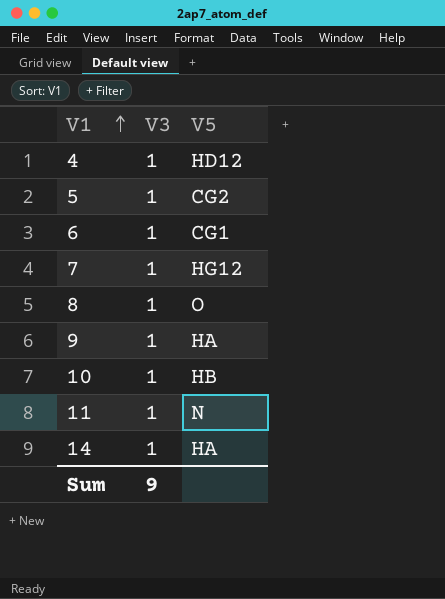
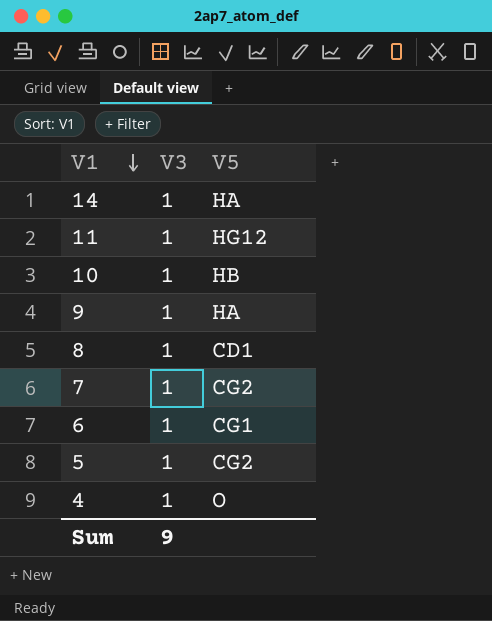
row order: V1 ascending -> V1 descending
11 | V5: N -> HG12
8 | V5: O -> CD1
7 | V5: HG12 -> CG2
4 | V5: HD12 -> O

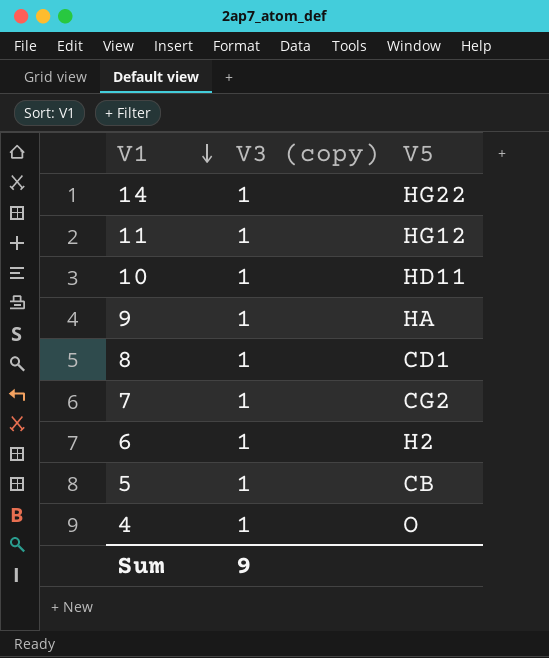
column name: V3 -> V3 (copy)
14 | V5: HA -> HG22
10 | V5: HB -> HD11
6 | V5: CG1 -> H2
5 | V5: CG2 -> CB

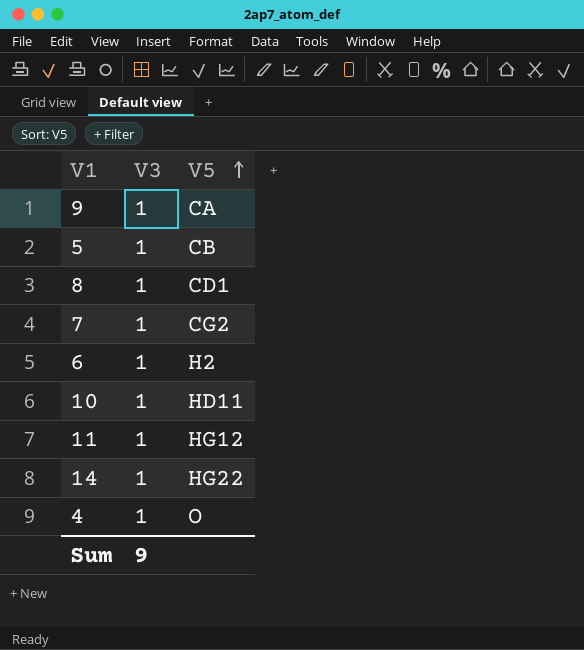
row order: V1 descending -> V5 ascending
column name: V3 (copy) -> V3
9 | V5: HA -> CA

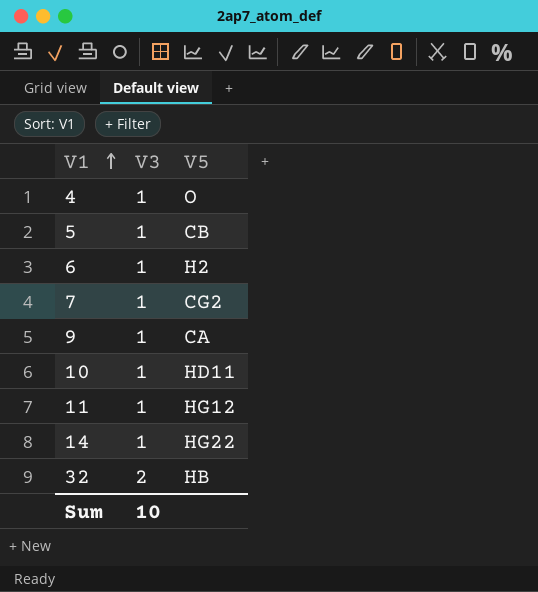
row order: V5 ascending -> V1 ascending
row 8: 1 | CD1 -> none
row 32: none -> 2 | HB
Sum | V3: 9 -> 10

